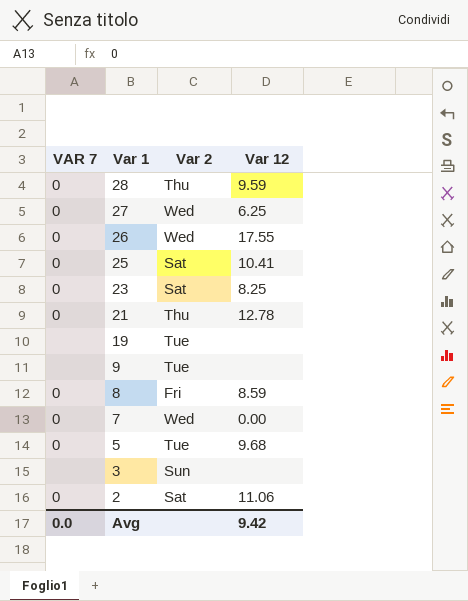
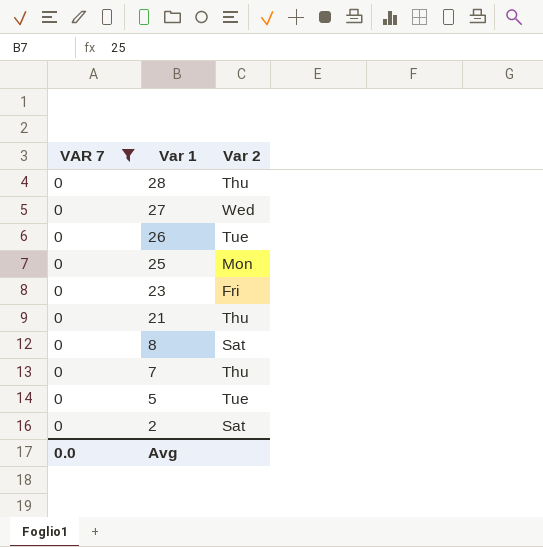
filter: none -> VAR 7 = 0
column Var 12 | position: 4 -> none
26 | Var 2: Wed -> Tue
25 | Var 2: Sat -> Mon
23 | Var 2: Sat -> Fri
8 | Var 2: Fri -> Sat
7 | Var 2: Wed -> Thu

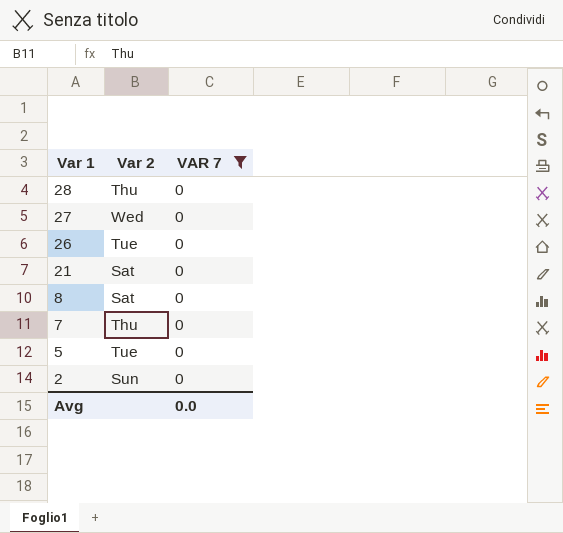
column VAR 7 | position: 1 -> 3
row 25: 0 | Mon -> none
row 23: 0 | Fri -> none
21 | Var 2: Thu -> Sat
2 | Var 2: Sat -> Sun

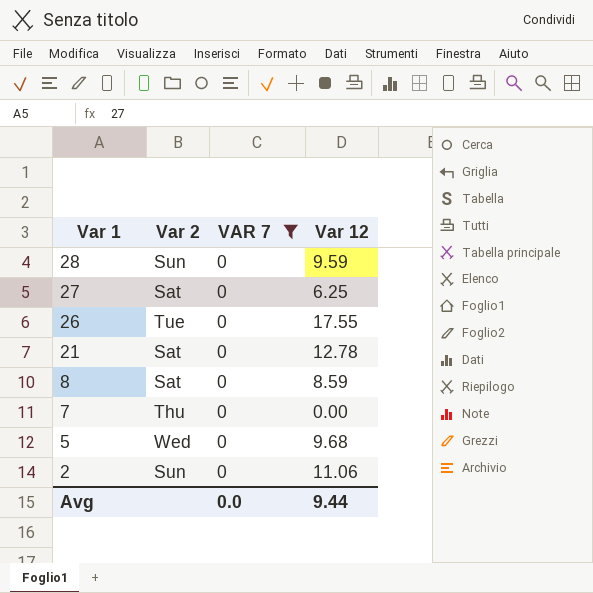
column Var 12 | position: none -> 4
28 | Var 2: Thu -> Sun
27 | Var 2: Wed -> Sat
5 | Var 2: Tue -> Wed

